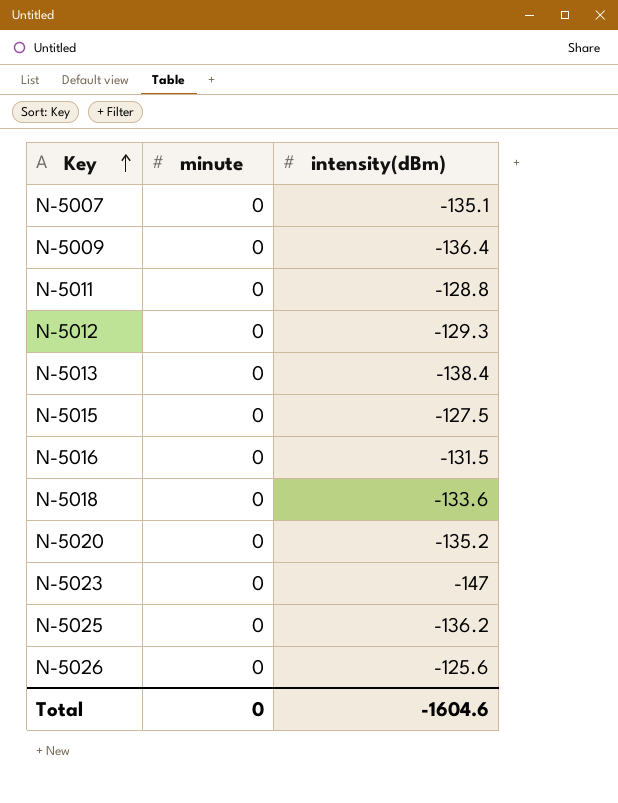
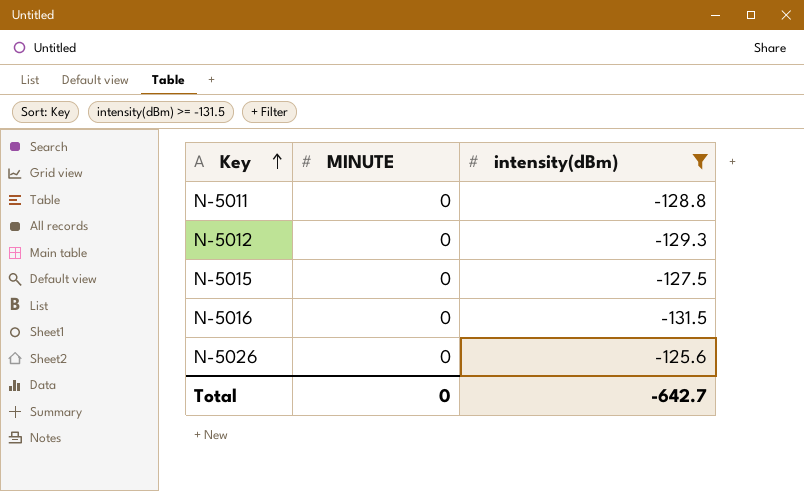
filter: none -> intensity(dBm) >= -131.5
column name: minute -> MINUTE
Total | intensity(dBm): -1604.6 -> -642.7

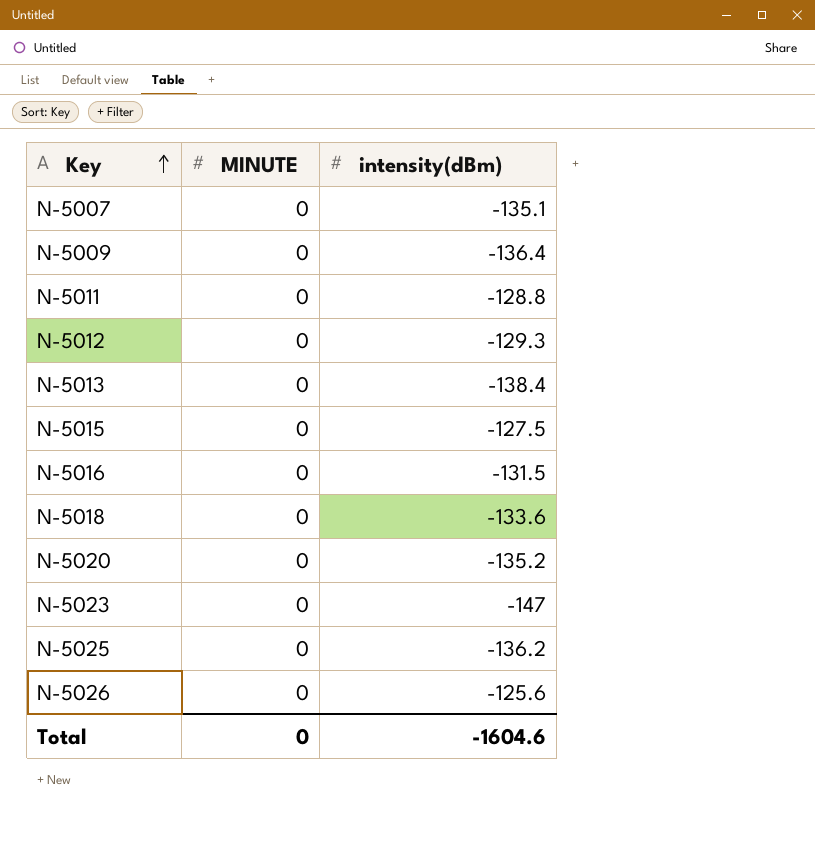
filter: intensity(dBm) >= -131.5 -> none
Total | intensity(dBm): -642.7 -> -1604.6

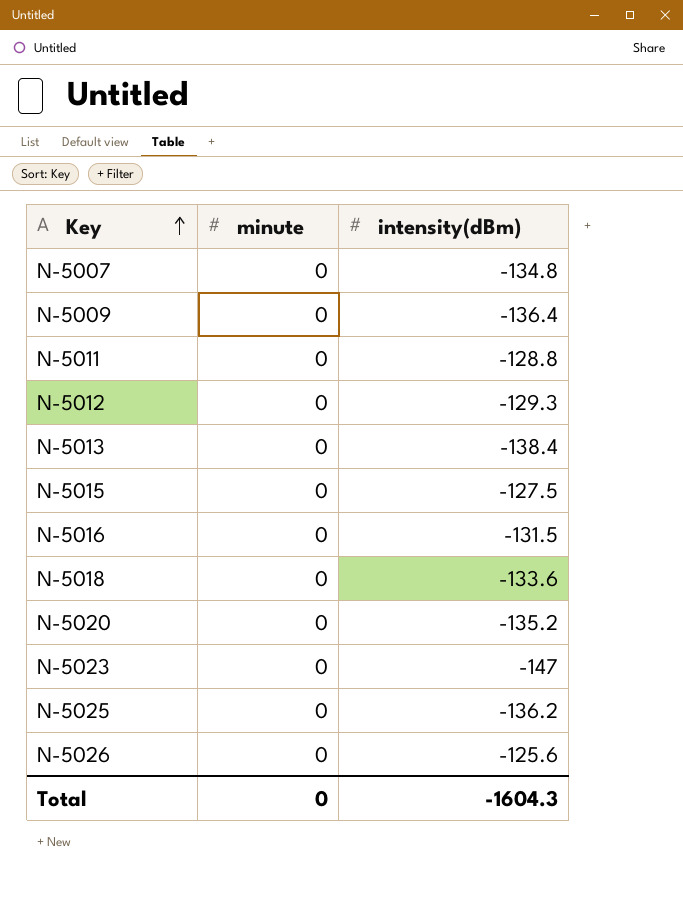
column name: MINUTE -> minute
N-5007 | intensity(dBm): -135.1 -> -134.8
Total | intensity(dBm): -1604.6 -> -1604.3

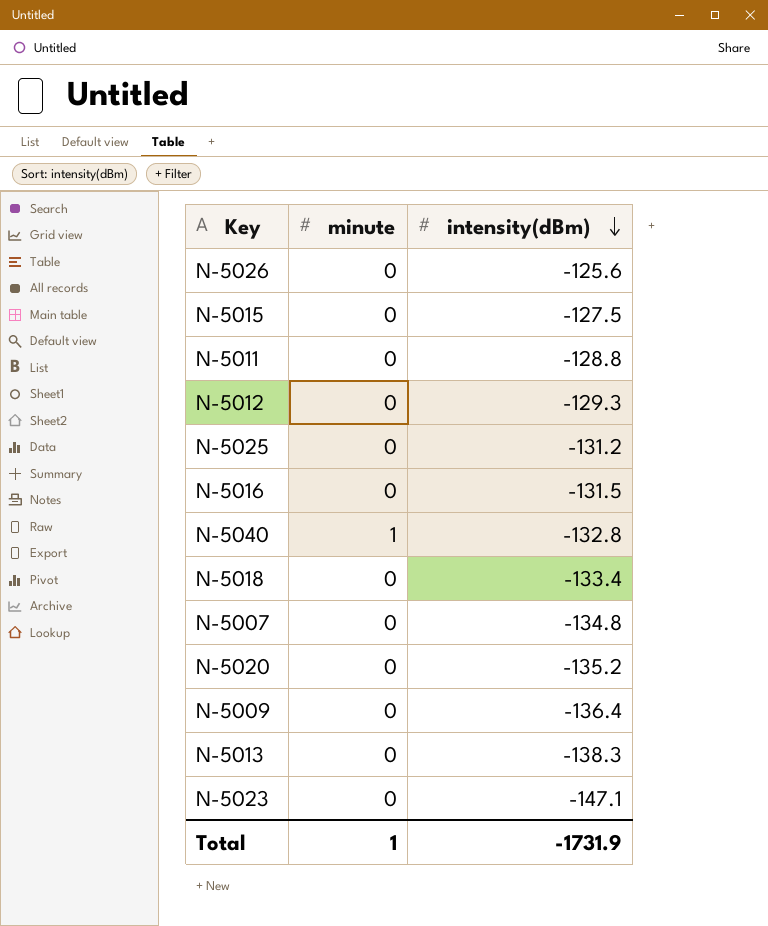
row order: Key ascending -> intensity(dBm) descending
N-5025 | intensity(dBm): -136.2 -> -131.2
row N-5040: none -> 1 | -132.8
N-5018 | intensity(dBm): -133.6 -> -133.4
N-5013 | intensity(dBm): -138.4 -> -138.3
N-5023 | intensity(dBm): -147 -> -147.1
Total | minute: 0 -> 1
Total | intensity(dBm): -1604.3 -> -1731.9

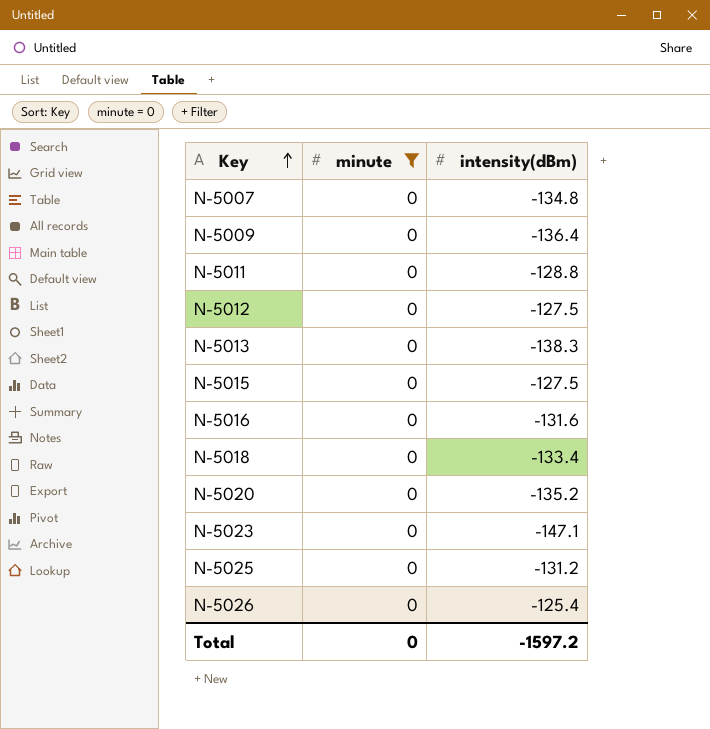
filter: none -> minute = 0
row order: intensity(dBm) descending -> Key ascending
N-5012 | intensity(dBm): -129.3 -> -127.5
N-5016 | intensity(dBm): -131.5 -> -131.6
N-5026 | intensity(dBm): -125.6 -> -125.4
Total | minute: 1 -> 0
Total | intensity(dBm): -1731.9 -> -1597.2

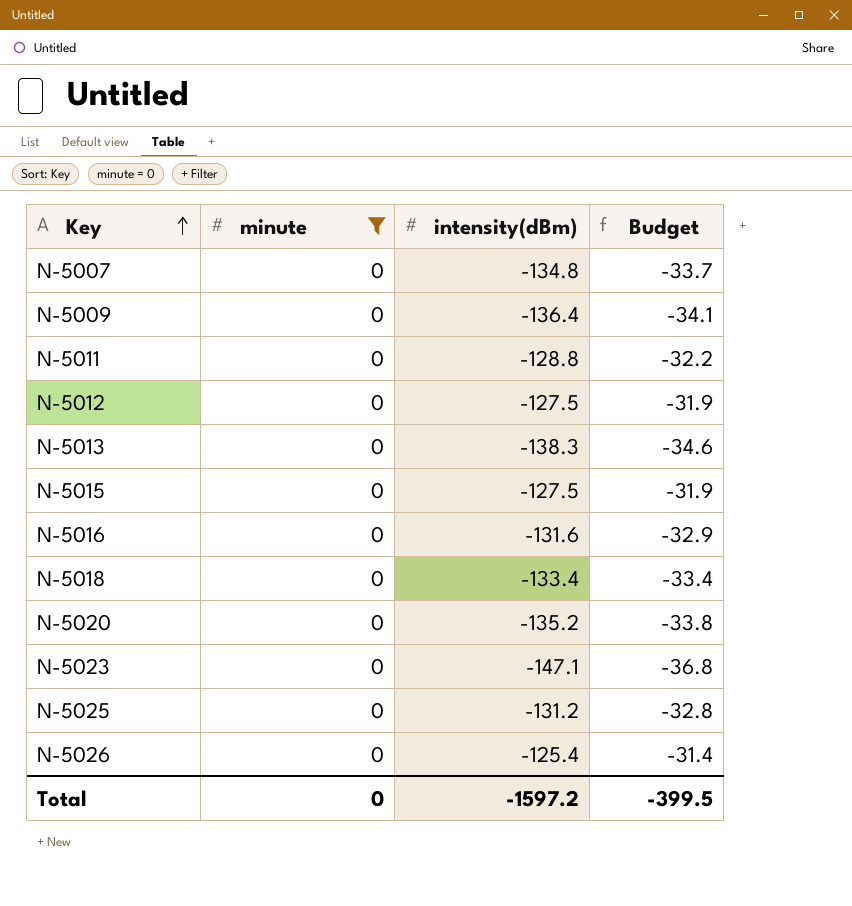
column Budget | formula: none -> [intensity(dBm)] * 0.25

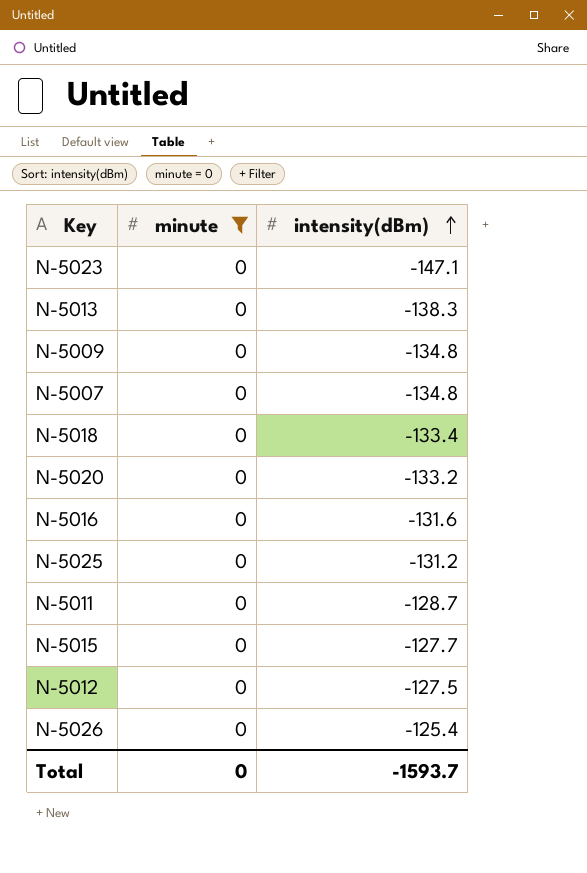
row order: Key ascending -> intensity(dBm) ascending
column Budget | formula: [intensity(dBm)] * 0.25 -> none
N-5009 | intensity(dBm): -136.4 -> -134.8
N-5020 | intensity(dBm): -135.2 -> -133.2
N-5011 | intensity(dBm): -128.8 -> -128.7
N-5015 | intensity(dBm): -127.5 -> -127.7
Total | intensity(dBm): -1597.2 -> -1593.7

